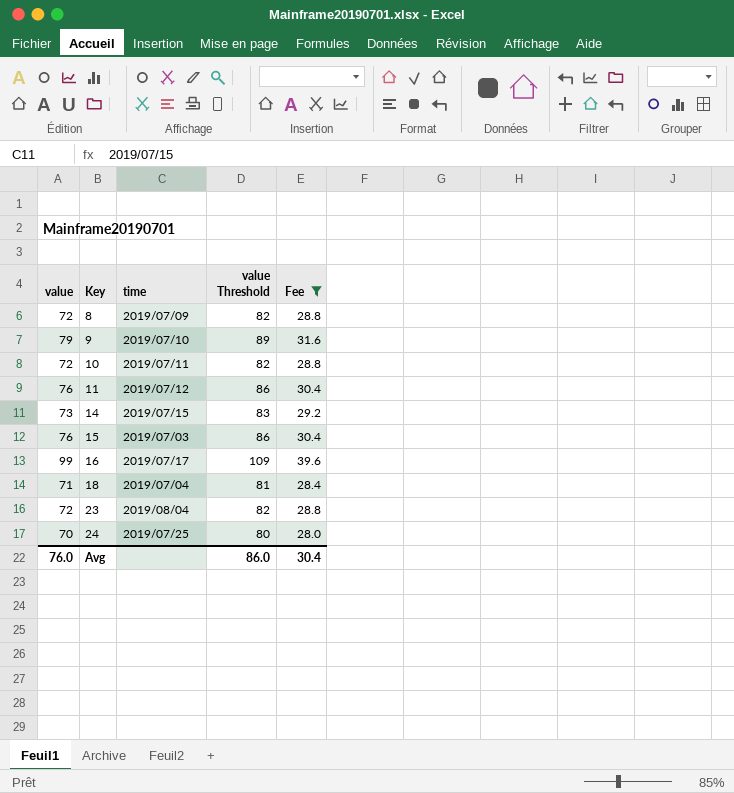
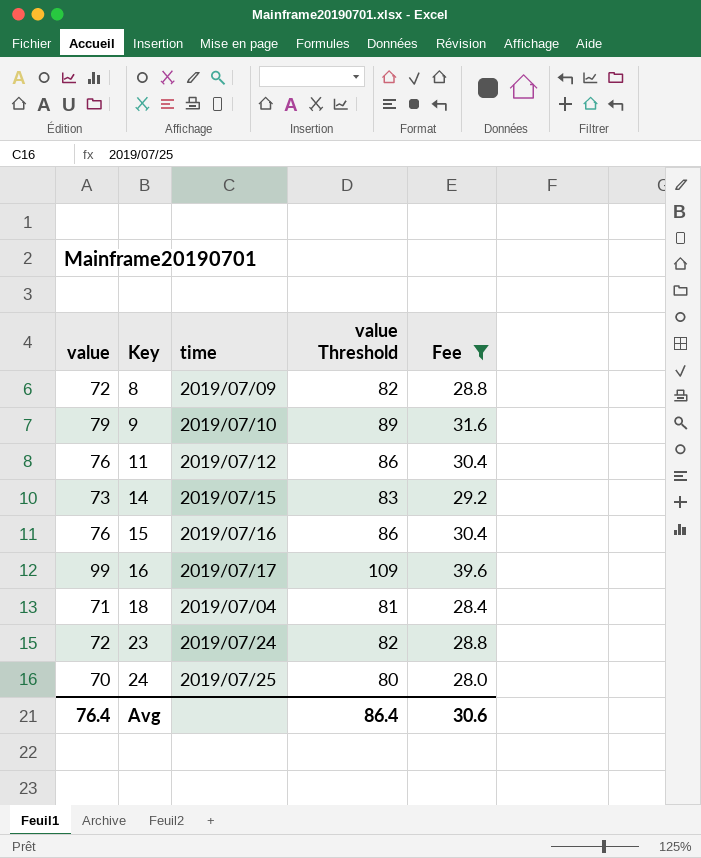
row 10: 72 | 2019/07/11 | 82 | 28.8 -> none
15 | time: 2019/07/03 -> 2019/07/16
23 | time: 2019/08/04 -> 2019/07/24
Avg | value: 76.0 -> 76.4
Avg | value Threshold: 86.0 -> 86.4
Avg | Fee: 30.4 -> 30.6

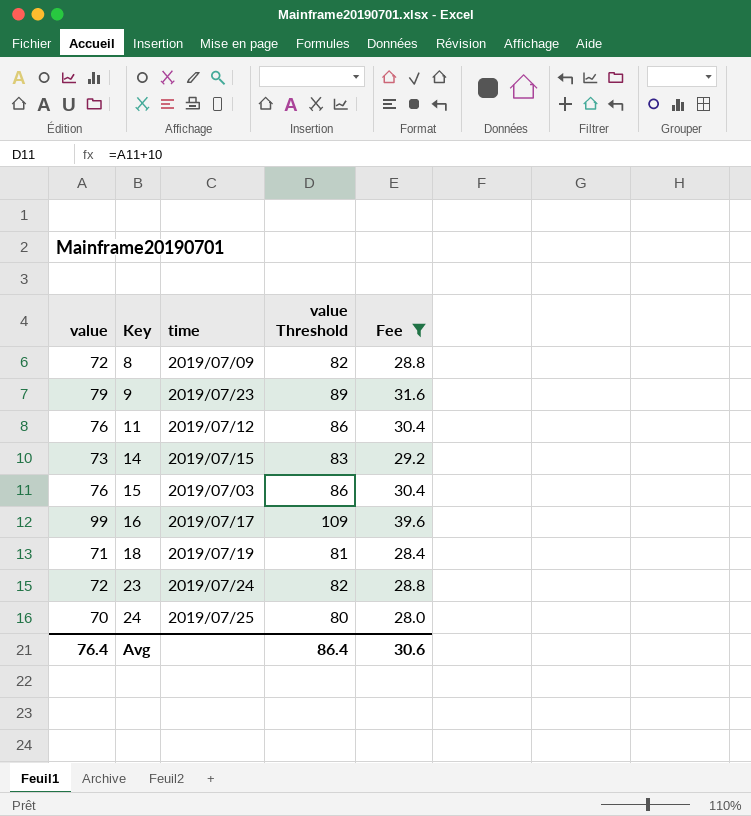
9 | time: 2019/07/10 -> 2019/07/23
15 | time: 2019/07/16 -> 2019/07/03
18 | time: 2019/07/04 -> 2019/07/19

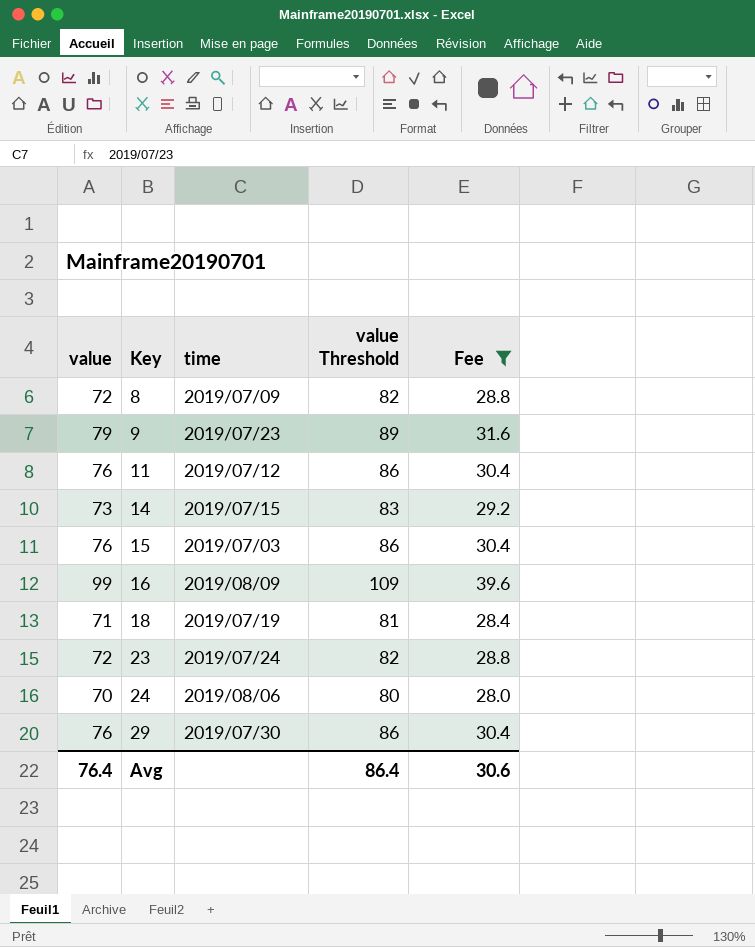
16 | time: 2019/07/17 -> 2019/08/09
24 | time: 2019/07/25 -> 2019/08/06
row 29: none -> 76 | 2019/07/30 | 86 | 30.4

